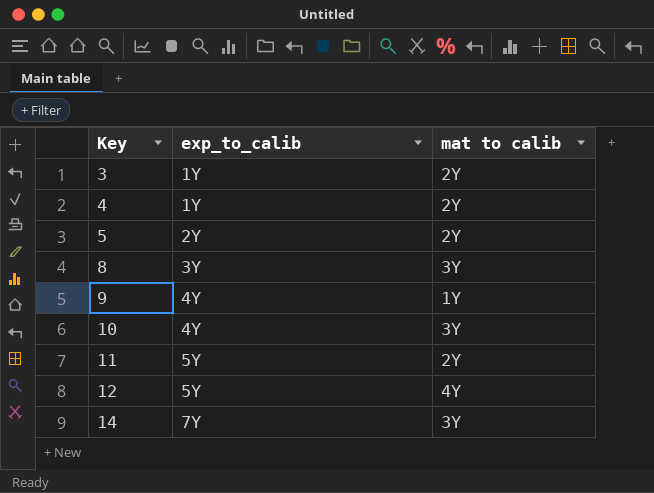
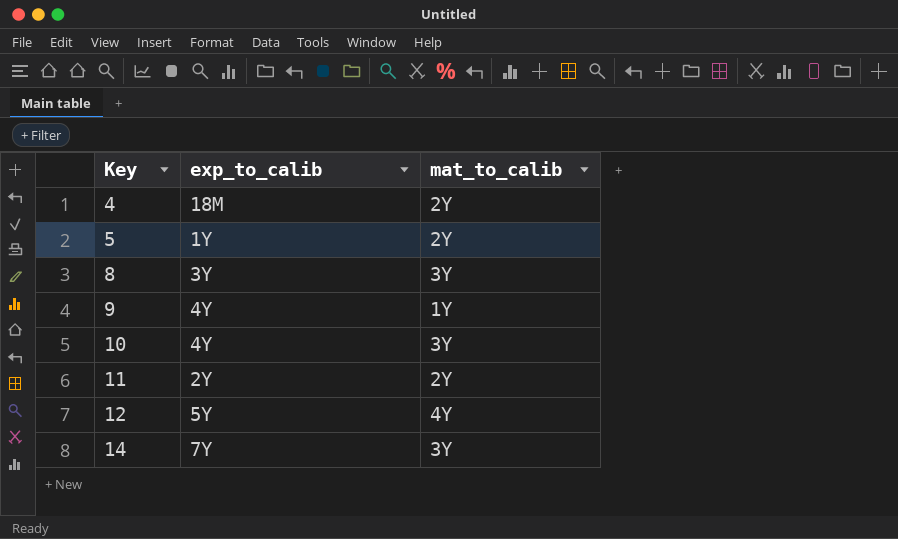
column name: mat to calib -> mat_to_calib
row 3: 1Y | 2Y -> none
4 | exp_to_calib: 1Y -> 18M
5 | exp_to_calib: 2Y -> 1Y
11 | exp_to_calib: 5Y -> 2Y

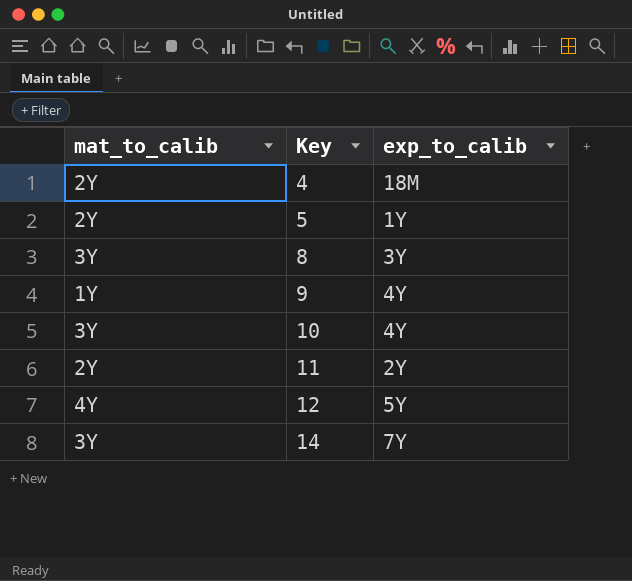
column mat_to_calib | position: 3 -> 1

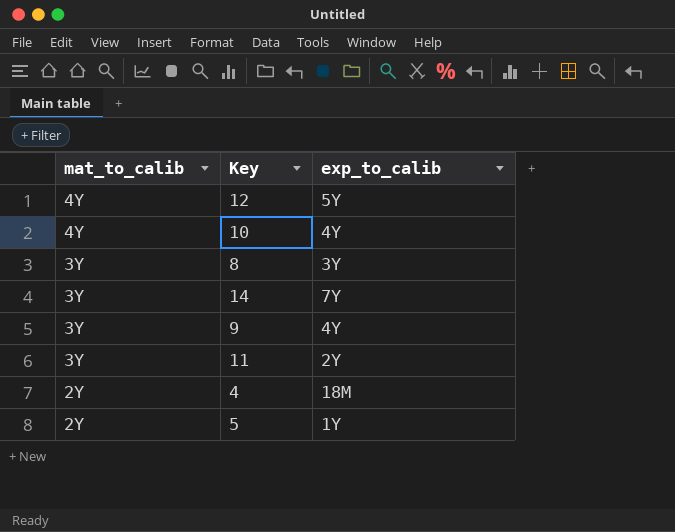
row order: Key ascending -> mat_to_calib descending
10 | mat_to_calib: 3Y -> 4Y
9 | mat_to_calib: 1Y -> 3Y
11 | mat_to_calib: 2Y -> 3Y

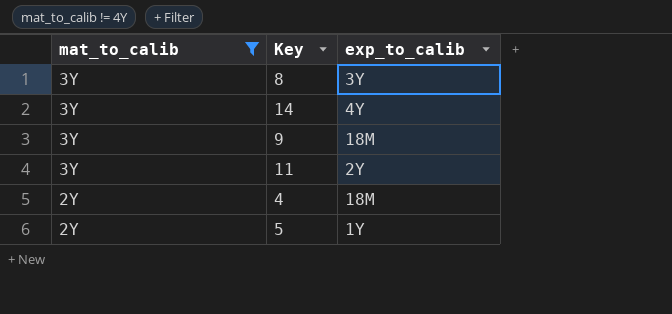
filter: none -> mat_to_calib != 4Y
14 | exp_to_calib: 7Y -> 4Y
9 | exp_to_calib: 4Y -> 18M

